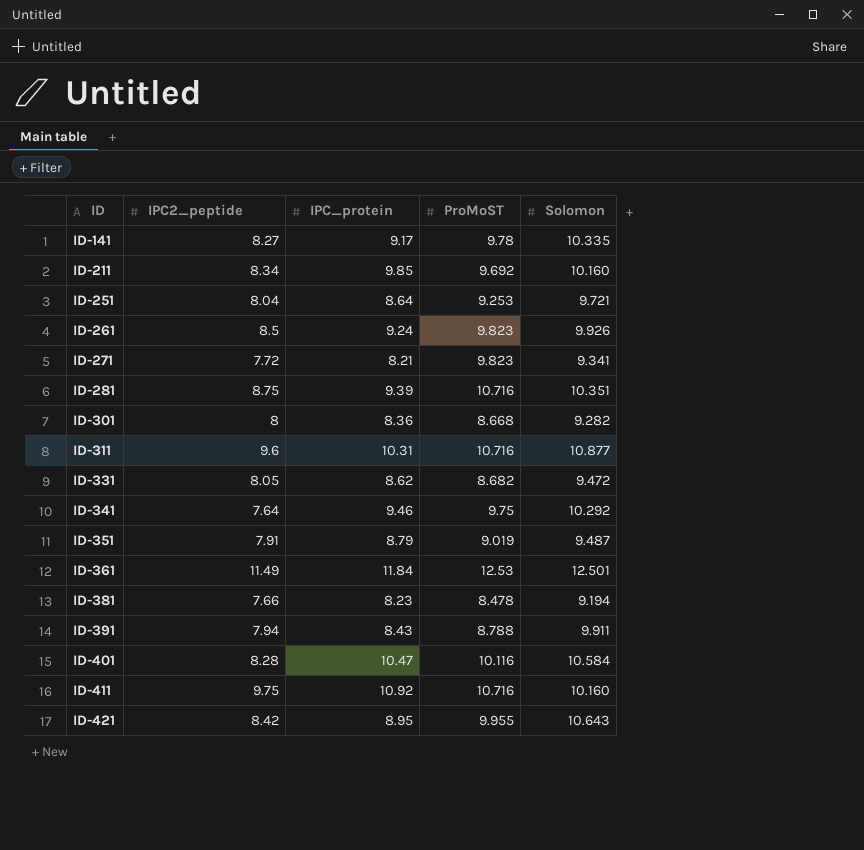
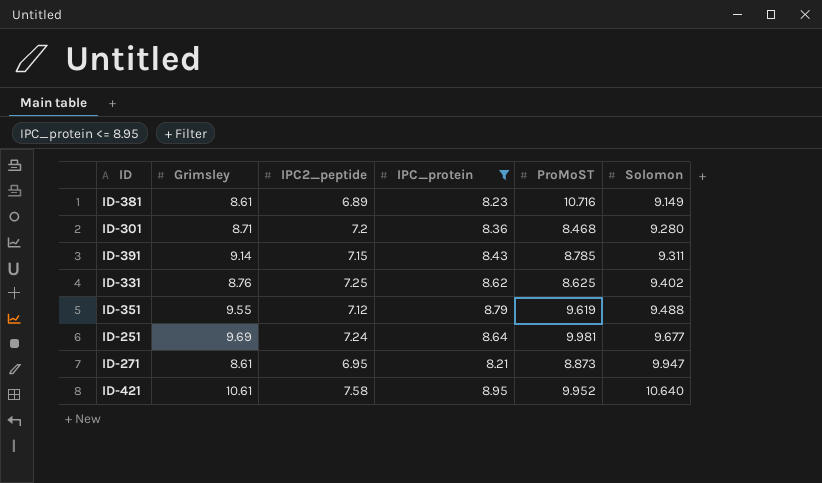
filter: none -> IPC_protein <= 8.95
row order: ID ascending -> Solomon ascending
column Grimsley | position: none -> 2
ID-381 | IPC2_peptide: 7.66 -> 6.89
ID-381 | ProMoST: 8.478 -> 10.716
ID-381 | Solomon: 9.194 -> 9.149
ID-301 | IPC2_peptide: 8 -> 7.2
ID-301 | ProMoST: 8.668 -> 8.468
ID-301 | Solomon: 9.282 -> 9.280
ID-391 | IPC2_peptide: 7.94 -> 7.15
ID-391 | ProMoST: 8.788 -> 8.785
ID-391 | Solomon: 9.911 -> 9.311
ID-331 | IPC2_peptide: 8.05 -> 7.25
ID-331 | ProMoST: 8.682 -> 8.625
ID-331 | Solomon: 9.472 -> 9.402
ID-351 | IPC2_peptide: 7.91 -> 7.12
ID-351 | ProMoST: 9.019 -> 9.619
ID-351 | Solomon: 9.487 -> 9.488
ID-251 | IPC2_peptide: 8.04 -> 7.24
ID-251 | ProMoST: 9.253 -> 9.981
ID-251 | Solomon: 9.721 -> 9.677
ID-271 | IPC2_peptide: 7.72 -> 6.95
ID-271 | ProMoST: 9.823 -> 8.873
ID-271 | Solomon: 9.341 -> 9.947
ID-421 | IPC2_peptide: 8.42 -> 7.58
ID-421 | ProMoST: 9.955 -> 9.952
ID-421 | Solomon: 10.643 -> 10.640

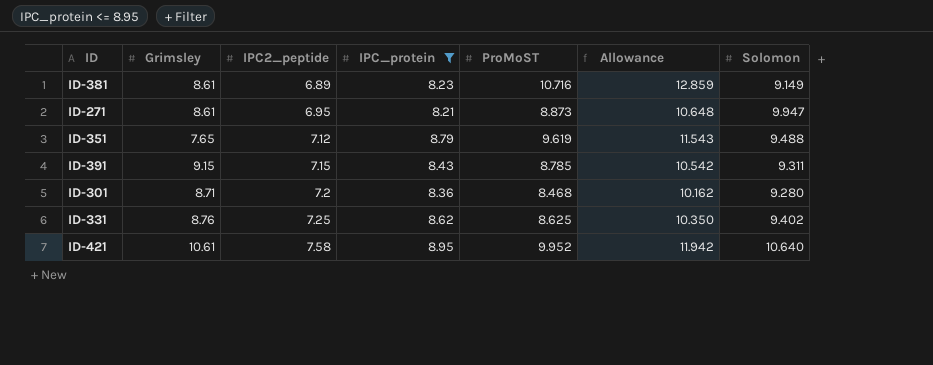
row order: Solomon ascending -> IPC2_peptide ascending
column Allowance | formula: none -> [ProMoST] * 1.2
row ID-251: 9.69 | 7.24 | 8.64 | 9.981 | 9.677 -> none
ID-351 | Grimsley: 9.55 -> 7.65
ID-391 | Grimsley: 9.14 -> 9.15

